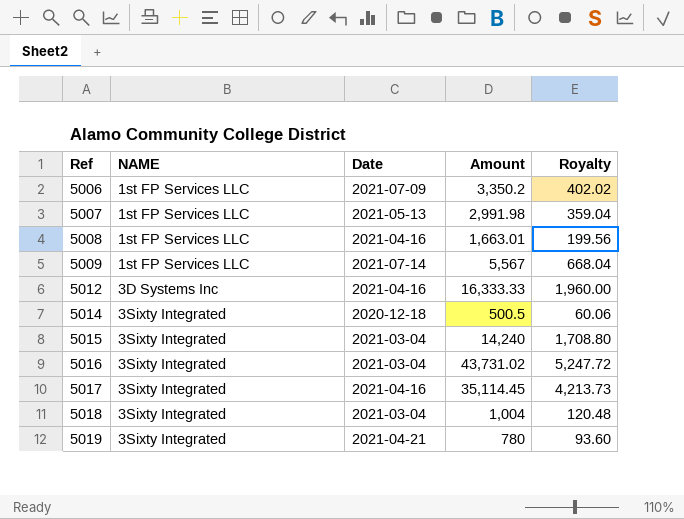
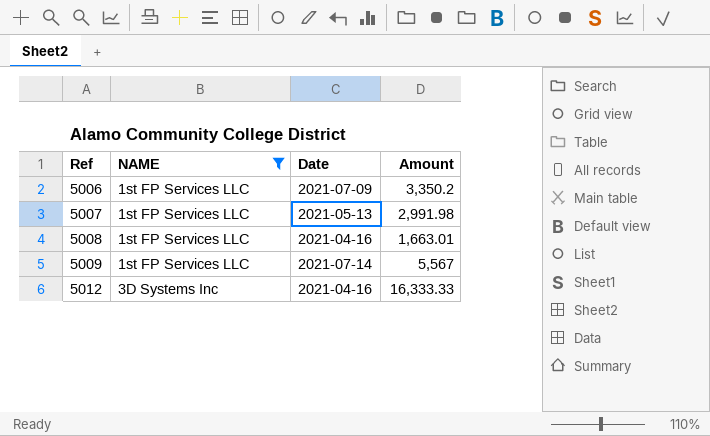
filter: none -> NAME != 3Sixty Integrated
column Royalty | formula: [Amount] * 0.12 -> none

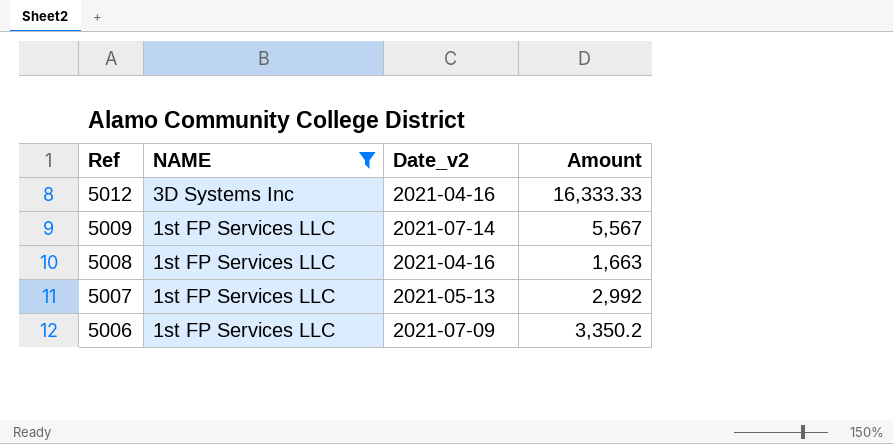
row order: Ref ascending -> Ref descending
column name: Date -> Date_v2
5008 | Amount: 1,663.01 -> 1,663
5007 | Amount: 2,991.98 -> 2,992

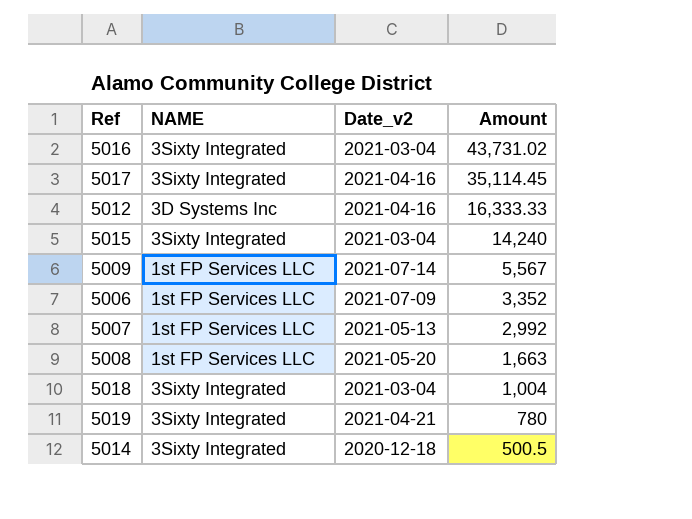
filter: NAME != 3Sixty Integrated -> none
row order: Ref descending -> Amount descending
5006 | Amount: 3,350.2 -> 3,352
5008 | Date_v2: 2021-04-16 -> 2021-05-20

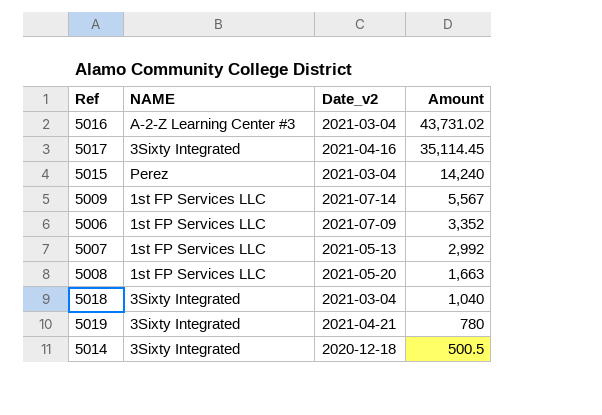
row 5012: 3D Systems Inc | 2021-04-16 | 16,333.33 -> none
5016 | NAME: 3Sixty Integrated -> A-2-Z Learning Center #3
5015 | NAME: 3Sixty Integrated -> Perez
5018 | Amount: 1,004 -> 1,040

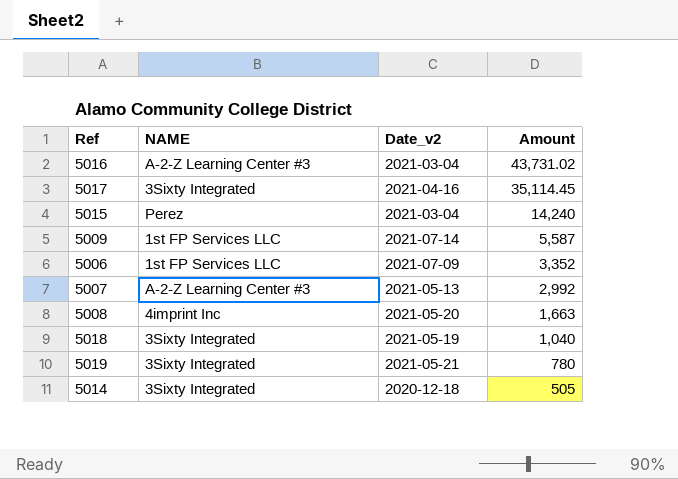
5009 | Amount: 5,567 -> 5,587
5007 | NAME: 1st FP Services LLC -> A-2-Z Learning Center #3
5008 | NAME: 1st FP Services LLC -> 4imprint Inc
5018 | Date_v2: 2021-03-04 -> 2021-05-19
5019 | Date_v2: 2021-04-21 -> 2021-05-21
5014 | Amount: 500.5 -> 505

